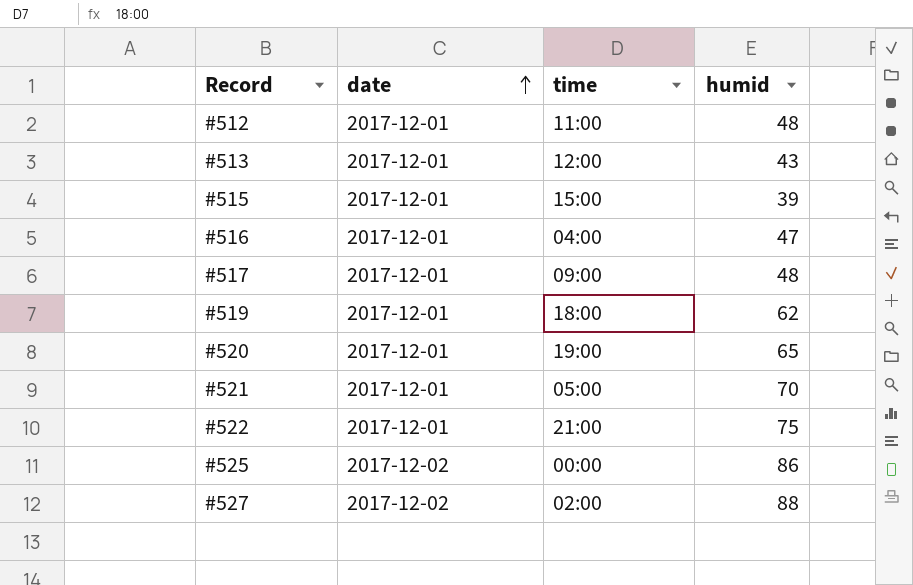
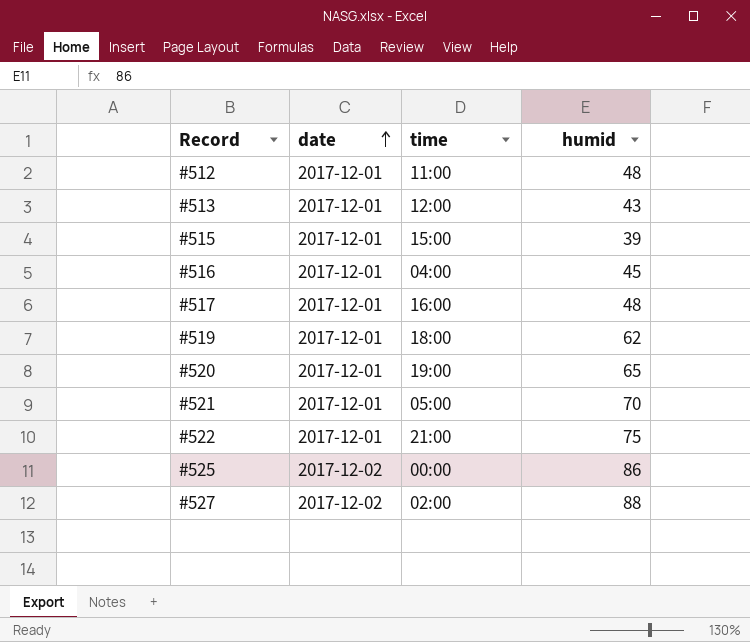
#516 | humid: 47 -> 45
#517 | time: 09:00 -> 16:00

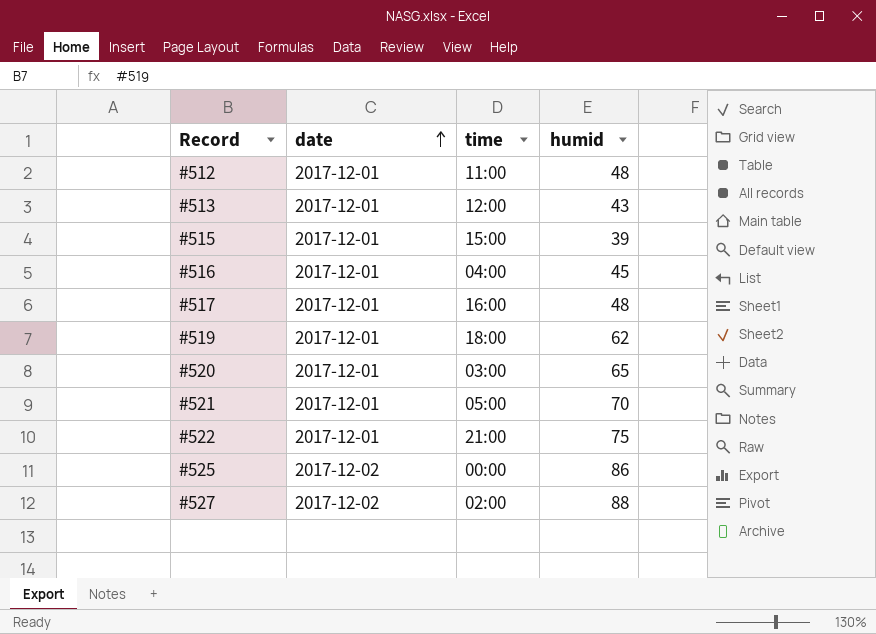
#520 | time: 19:00 -> 03:00

